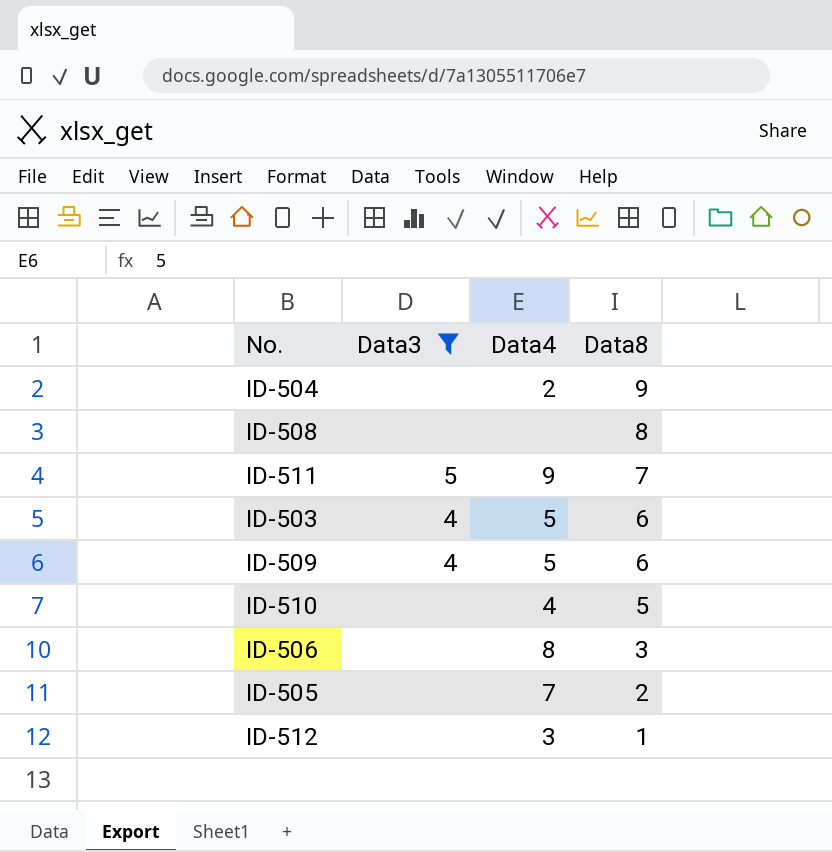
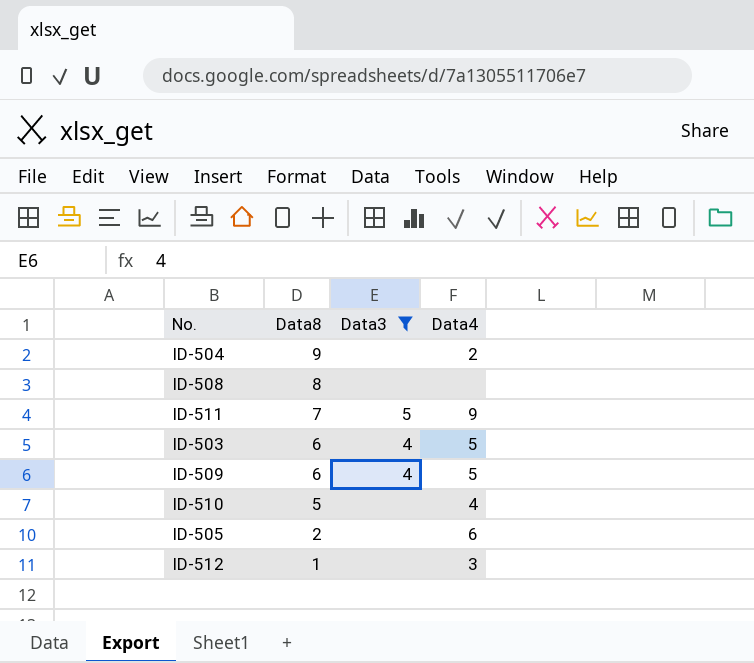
column Data8 | position: 4 -> 2
row ID-506: none | 8 | 3 -> none
ID-505 | Data4: 7 -> 6

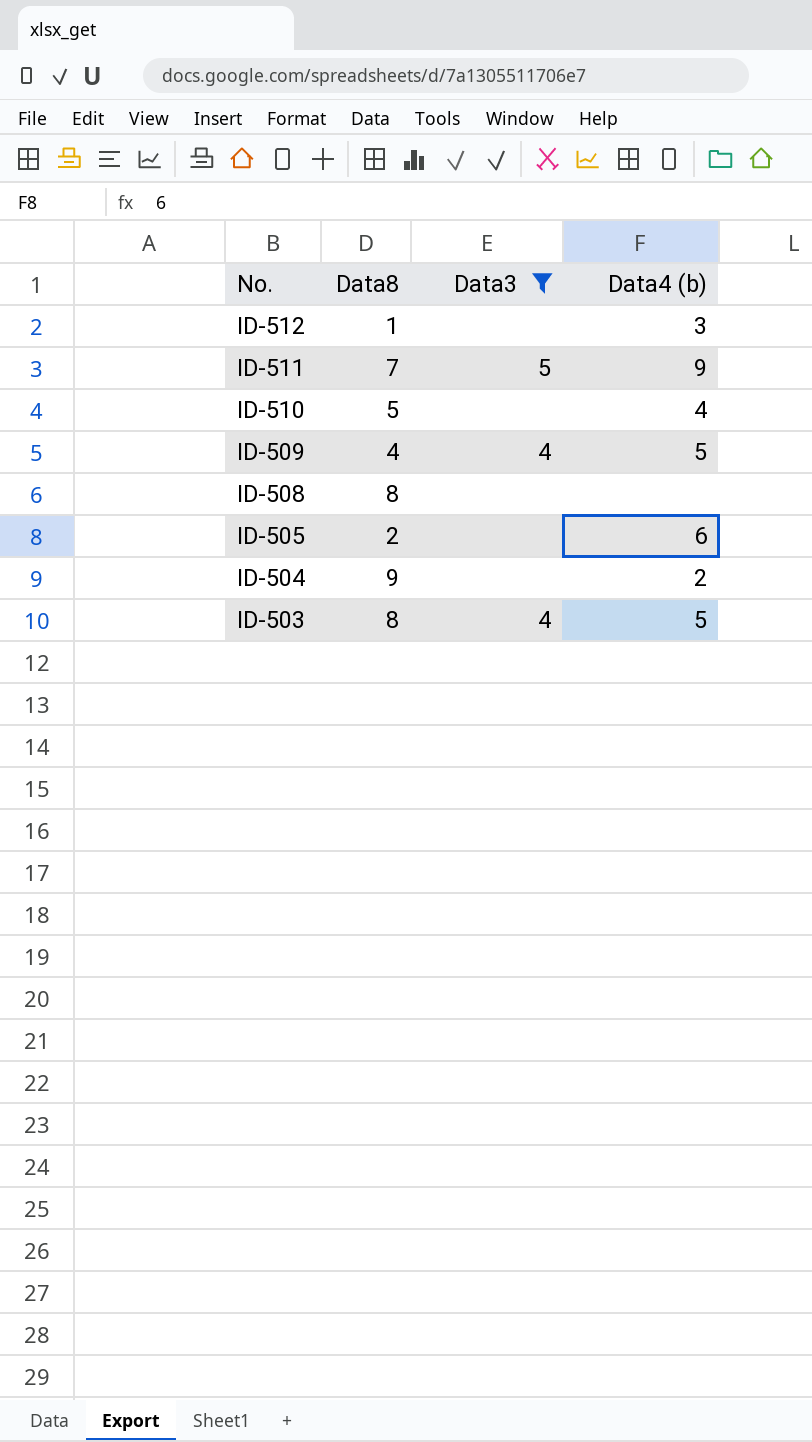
row order: Data8 descending -> No. descending
column name: Data4 -> Data4 (b)
ID-509 | Data8: 6 -> 4
ID-503 | Data8: 6 -> 8

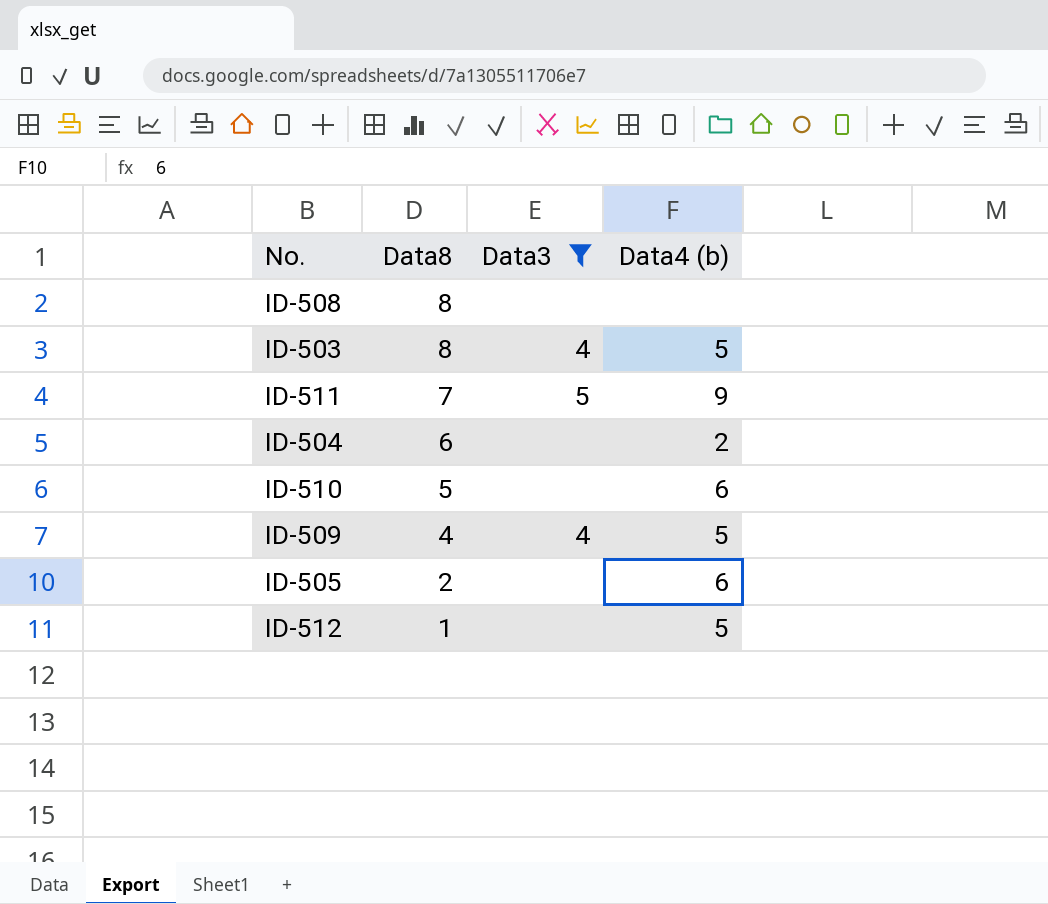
row order: No. descending -> Data8 descending
ID-504 | Data8: 9 -> 6
ID-510 | Data4 (b): 4 -> 6
ID-512 | Data4 (b): 3 -> 5

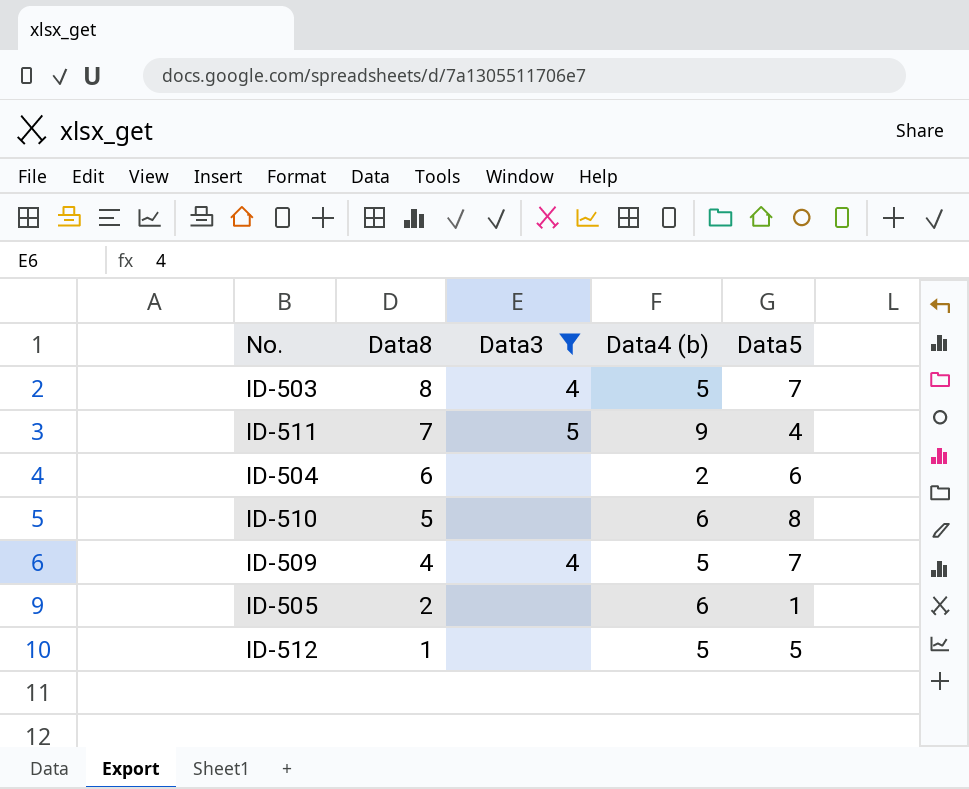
column Data5 | position: none -> 5
row ID-508: 8 | none | none -> none

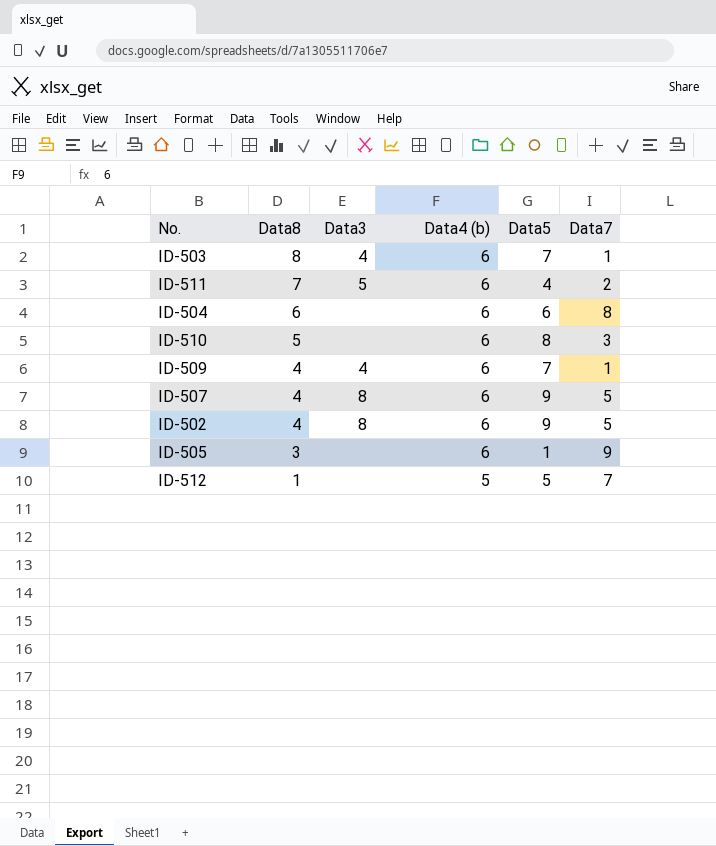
filter: Data3 != 8 -> none
column Data7 | position: none -> 6
ID-503 | Data4 (b): 5 -> 6
ID-511 | Data4 (b): 9 -> 6
ID-504 | Data4 (b): 2 -> 6
ID-509 | Data4 (b): 5 -> 6
ID-505 | Data8: 2 -> 3

